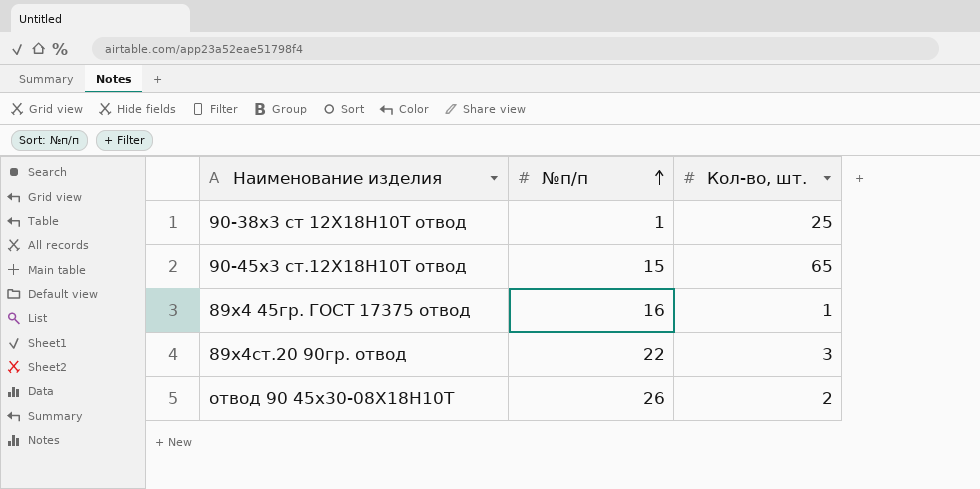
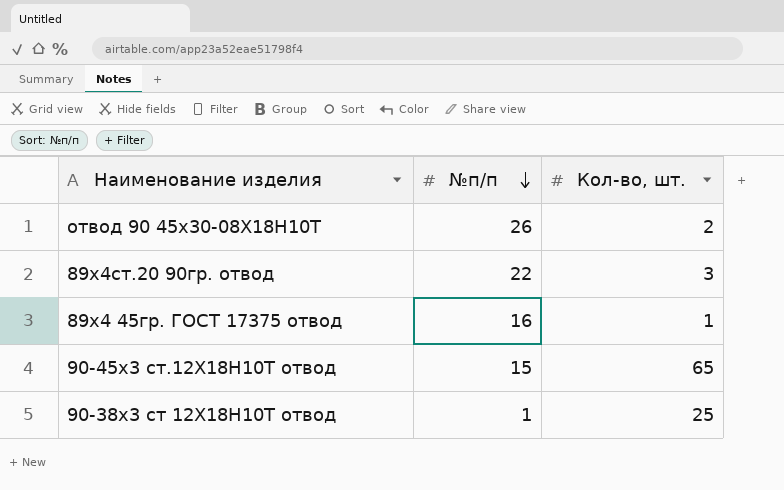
row order: №п/п ascending -> №п/п descending

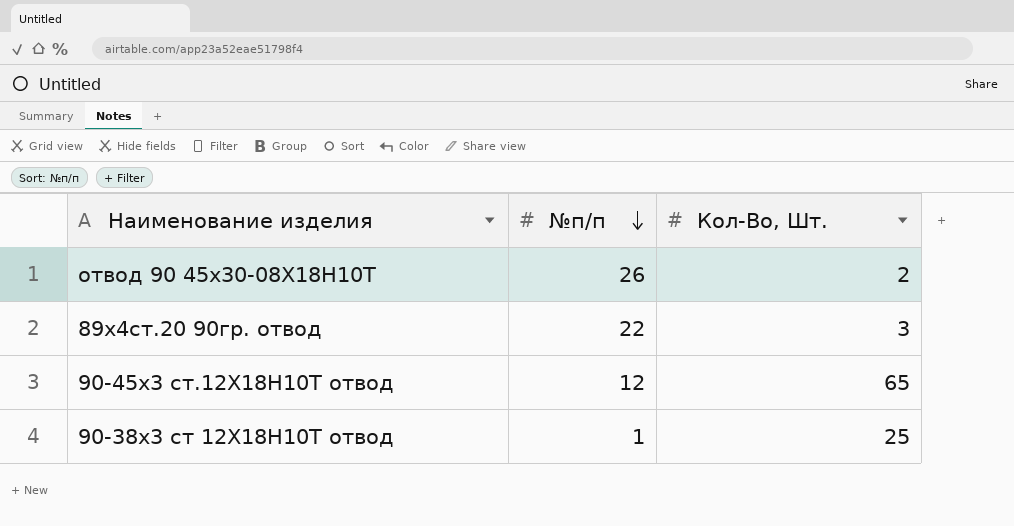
column name: Кол-во, шт. -> Кол-Во, Шт.
row 89х4 45гр. ГОСТ 17375 отвод: 16 | 1 -> none
90-45х3 ст.12Х18Н10Т отвод | №п/п: 15 -> 12

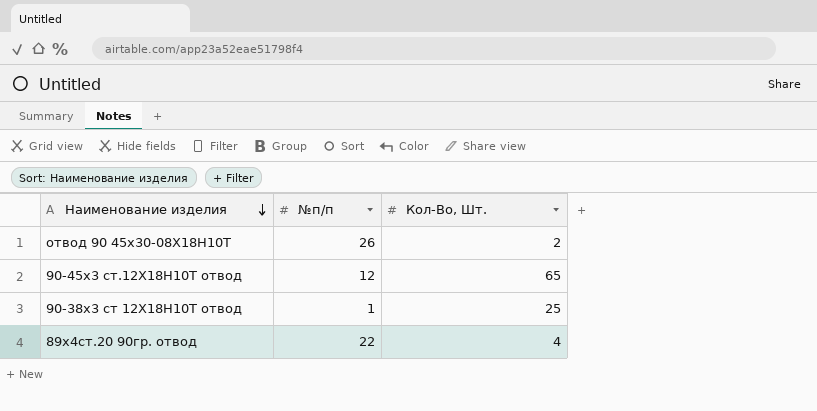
row order: №п/п descending -> Наименование изделия descending
89х4ст.20 90гр. отвод | Кол-Во, Шт.: 3 -> 4

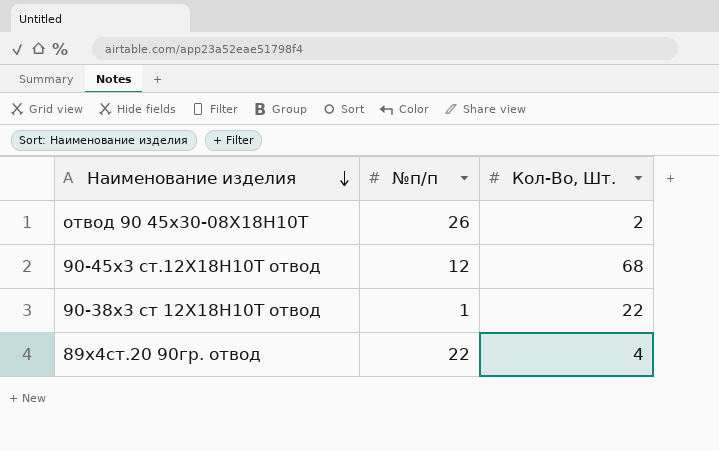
90-45х3 ст.12Х18Н10Т отвод | Кол-Во, Шт.: 65 -> 68
90-38х3 ст 12Х18Н10Т отвод | Кол-Во, Шт.: 25 -> 22

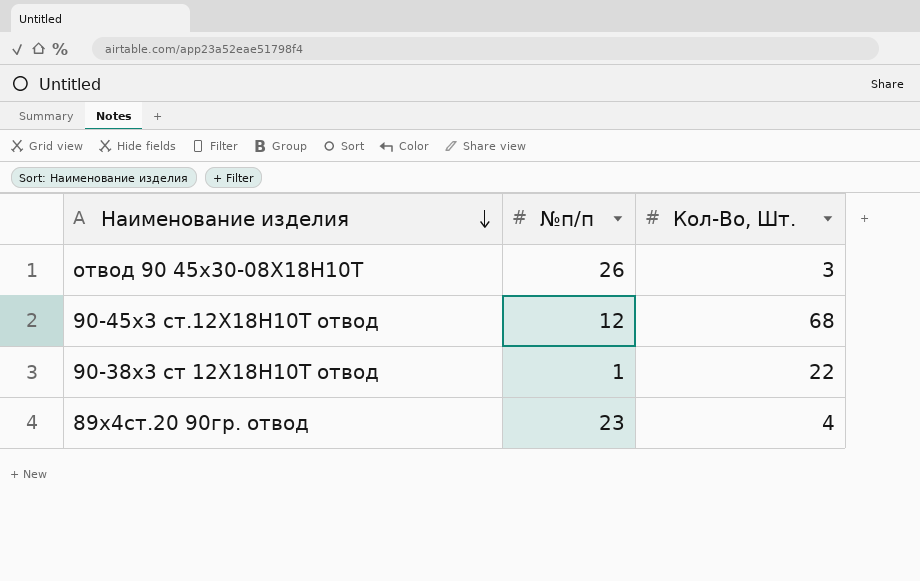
отвод 90 45х30-08Х18Н10Т | Кол-Во, Шт.: 2 -> 3
89х4ст.20 90гр. отвод | №п/п: 22 -> 23

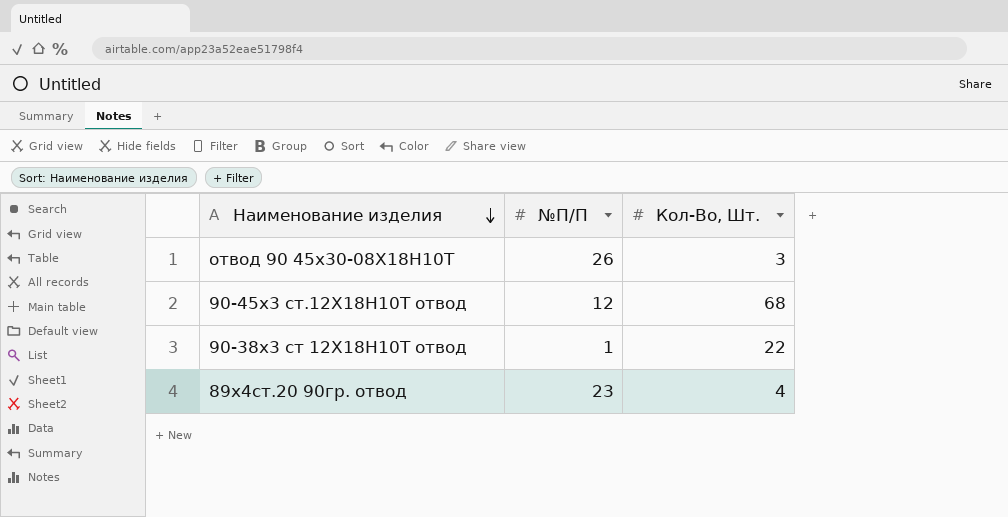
column name: №п/п -> №П/П

